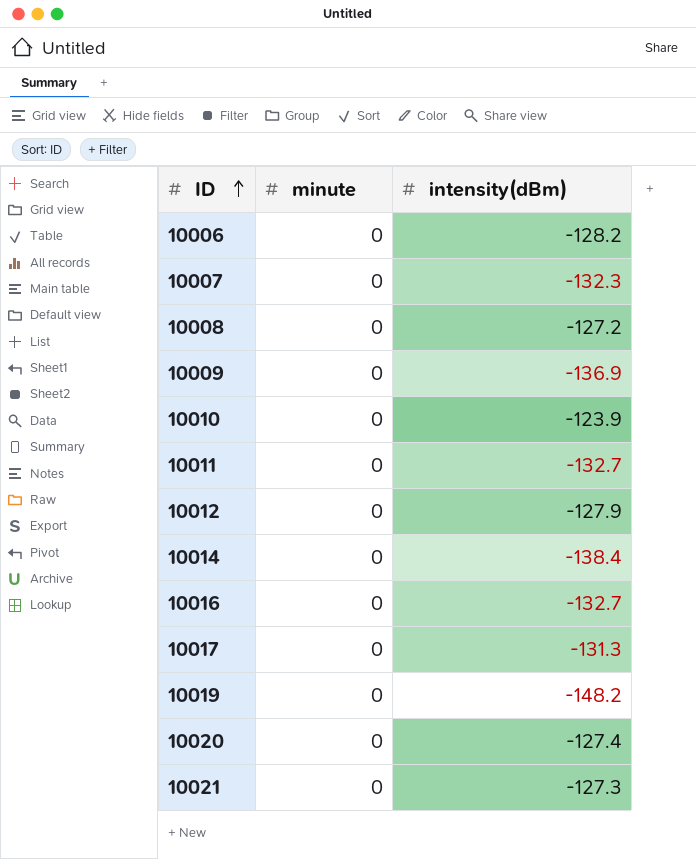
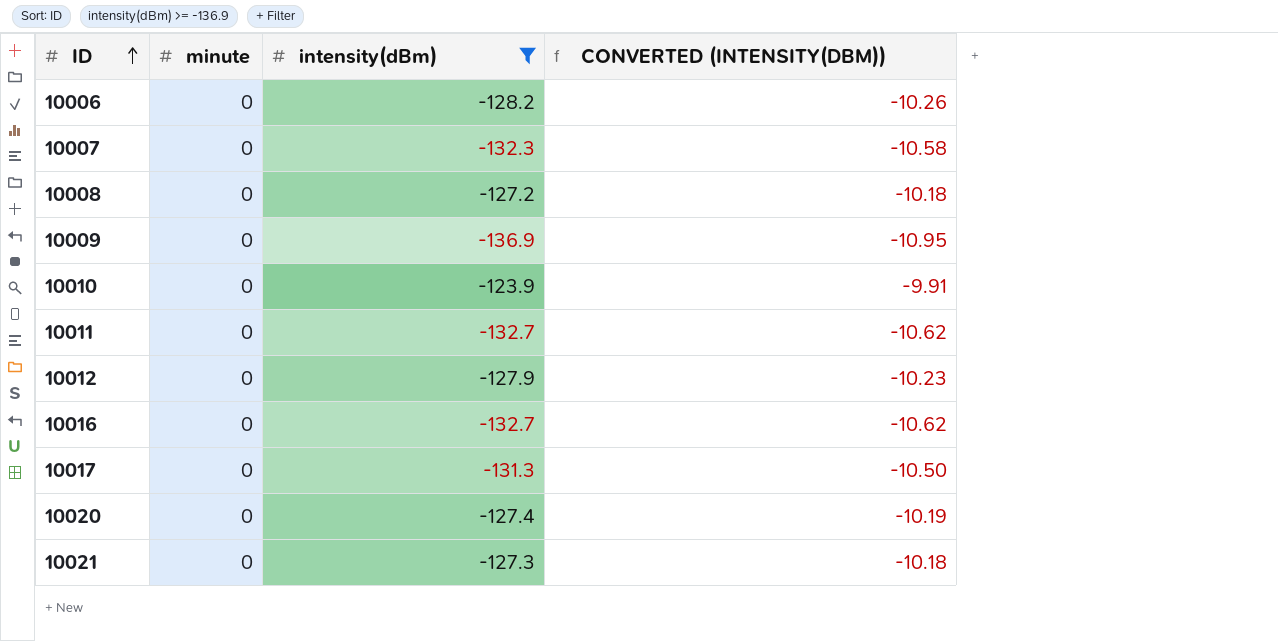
filter: none -> intensity(dBm) >= -136.9
column CONVERTED (INTENSITY(DBM)) | formula: none -> [intensity(dBm)] * 0.08

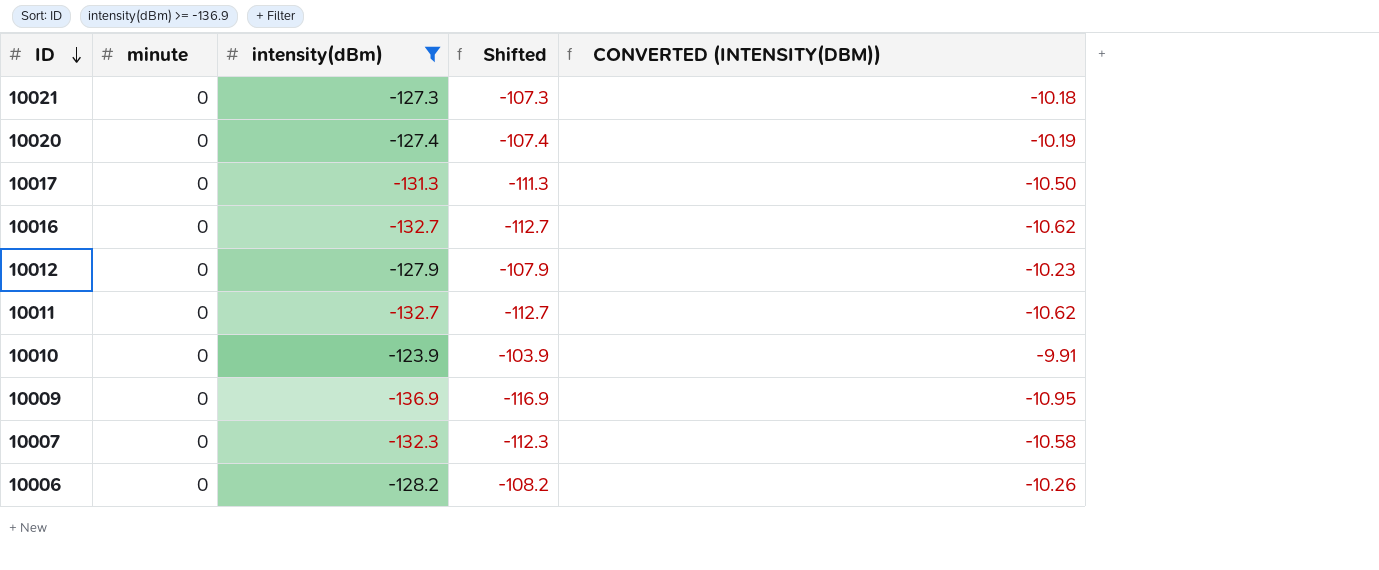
row order: ID ascending -> ID descending
column Shifted | formula: none -> [intensity(dBm)] + 20
row 10008: 0 | -127.2 | -10.18 -> none

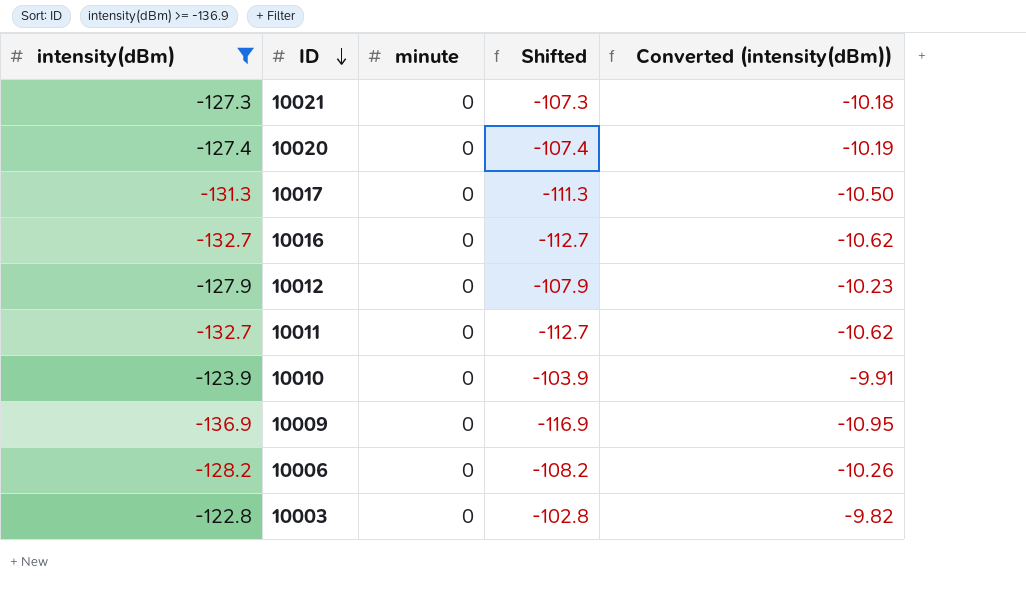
column intensity(dBm) | position: 3 -> 1
column name: CONVERTED (INTENSITY(DBM)) -> Converted (intensity(dBm))
row 10007: 0 | -132.3 | -112.3 | -10.58 -> none
row 10003: none -> -122.8 | 0 | -102.8 | -9.82

